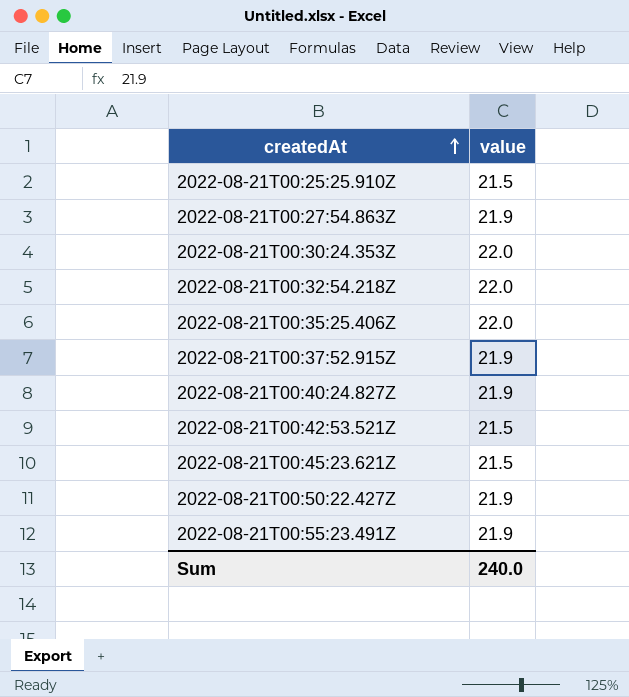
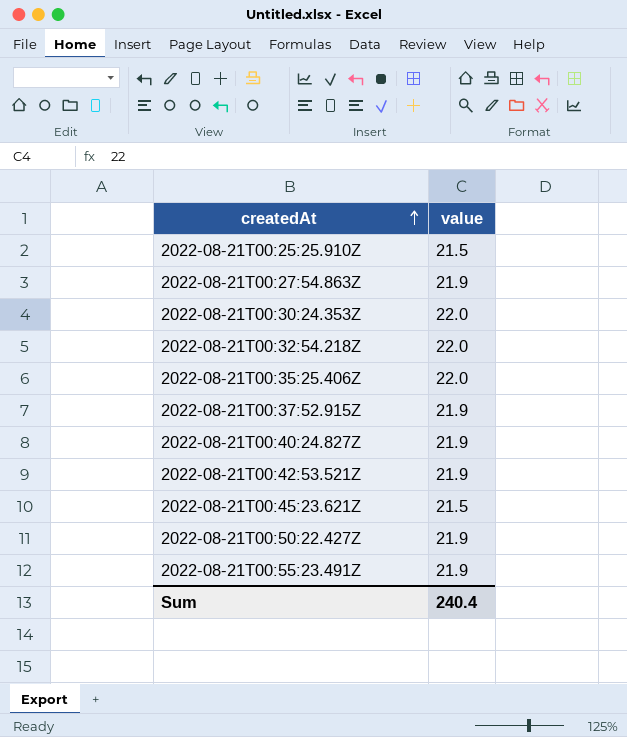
2022-08-21T00:42:53.521Z | value: 21.5 -> 21.9
Sum | value: 240.0 -> 240.4

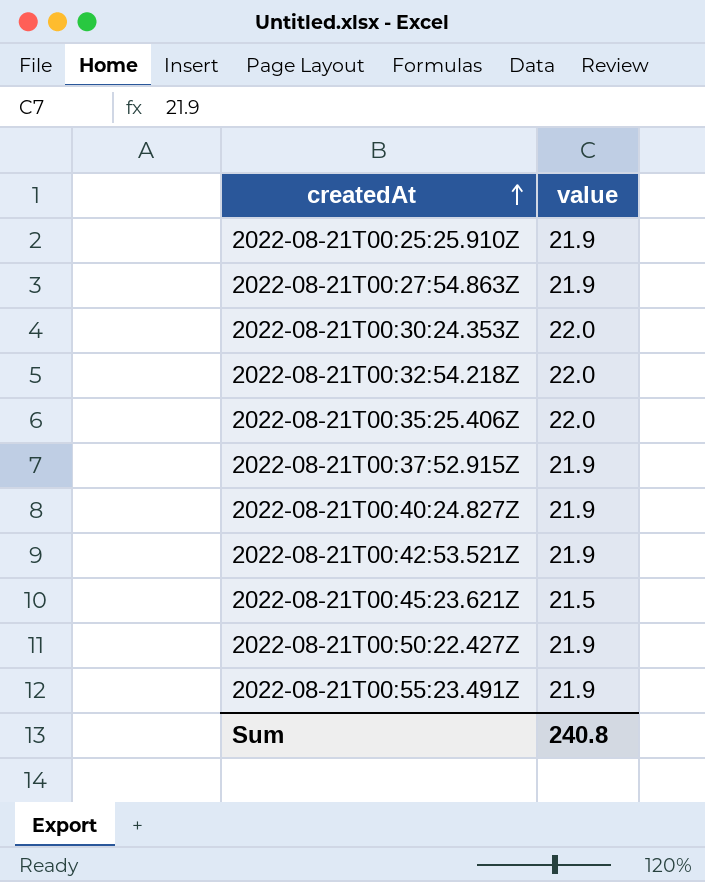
2022-08-21T00:25:25.910Z | value: 21.5 -> 21.9
Sum | value: 240.4 -> 240.8

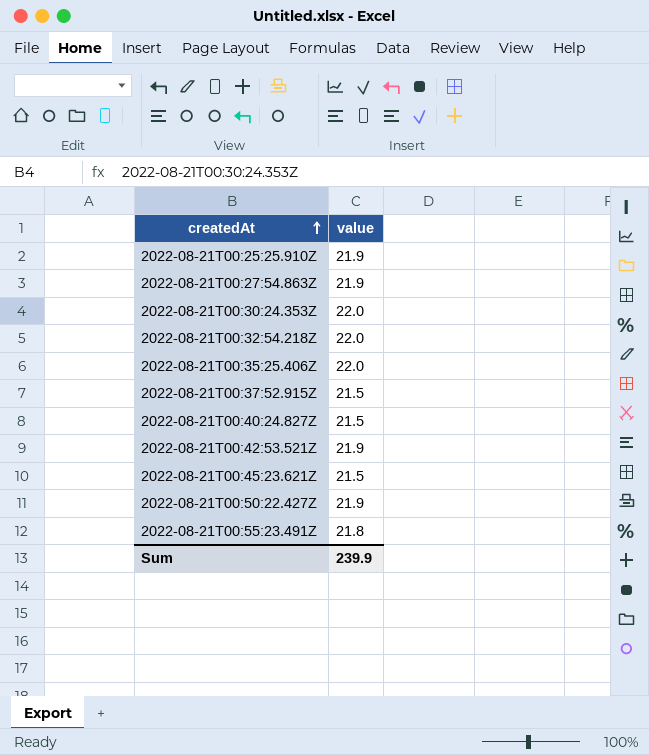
2022-08-21T00:37:52.915Z | value: 21.9 -> 21.5
2022-08-21T00:40:24.827Z | value: 21.9 -> 21.5
2022-08-21T00:55:23.491Z | value: 21.9 -> 21.8
Sum | value: 240.8 -> 239.9

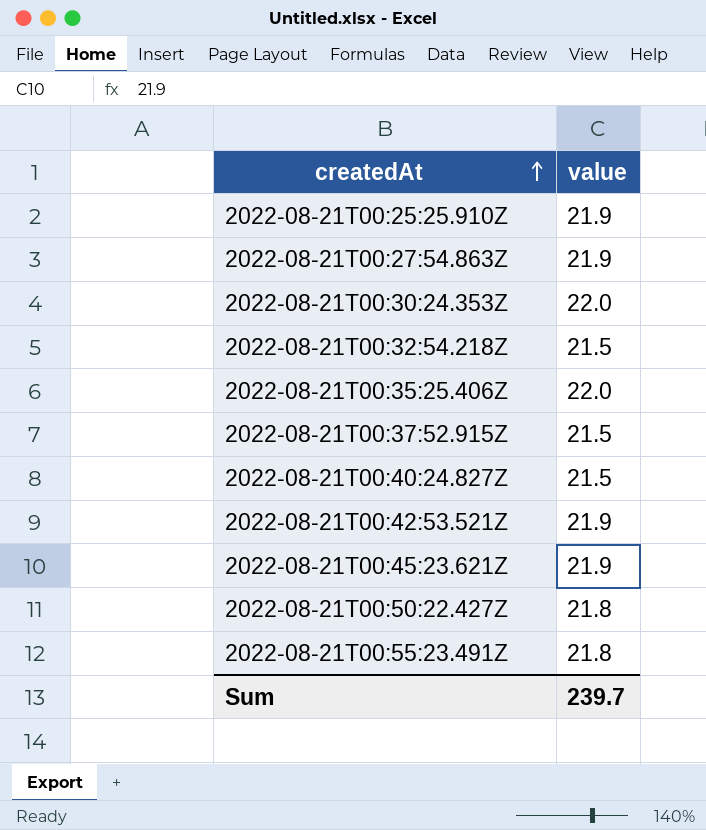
2022-08-21T00:32:54.218Z | value: 22.0 -> 21.5
2022-08-21T00:45:23.621Z | value: 21.5 -> 21.9
2022-08-21T00:50:22.427Z | value: 21.9 -> 21.8
Sum | value: 239.9 -> 239.7

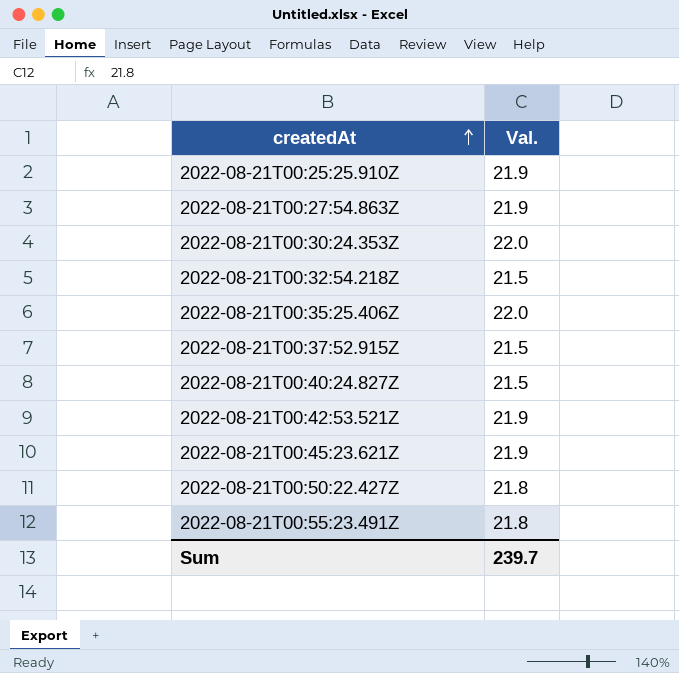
column name: value -> Val.

